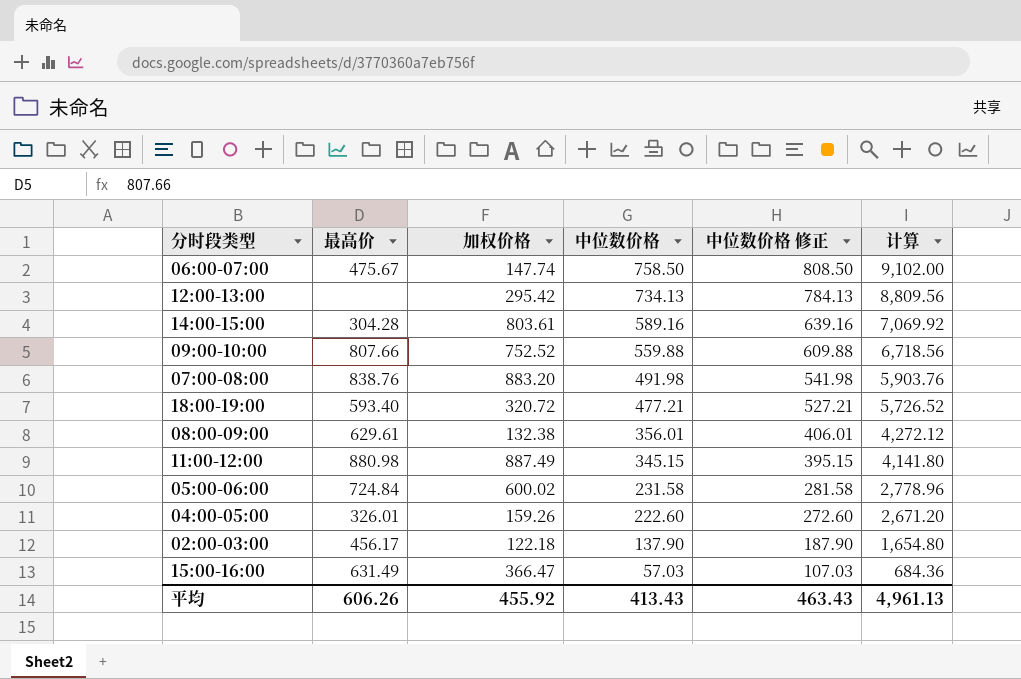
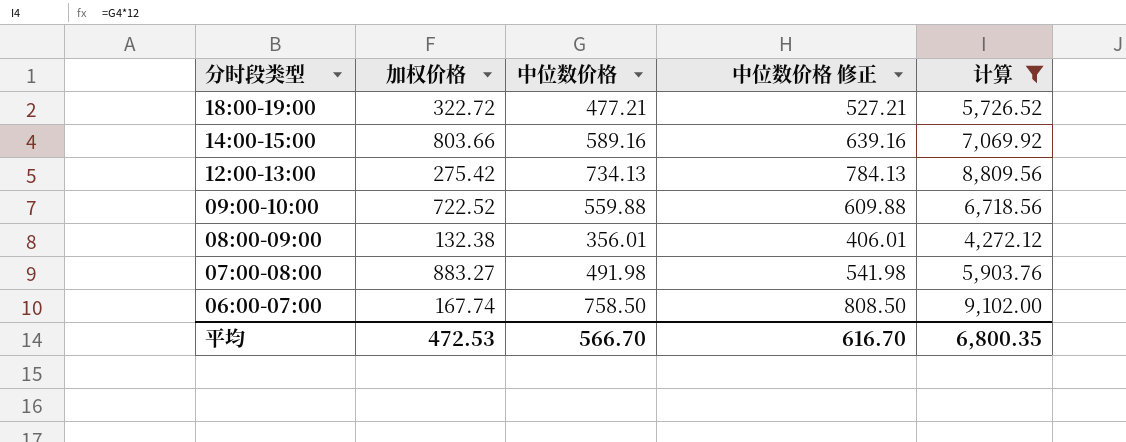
filter: none -> 计算 >= 4,272.12
row order: 中位数价格 descending -> 分时段类型 descending
column 最高价 | position: 2 -> none
18:00-19:00 | 加权价格: 320.72 -> 322.72
14:00-15:00 | 加权价格: 803.61 -> 803.66
12:00-13:00 | 加权价格: 295.42 -> 275.42
09:00-10:00 | 加权价格: 752.52 -> 722.52
07:00-08:00 | 加权价格: 883.20 -> 883.27
06:00-07:00 | 加权价格: 147.74 -> 167.74
平均 | 加权价格: 455.92 -> 472.53
平均 | 中位数价格: 413.43 -> 566.70
平均 | 中位数价格 修正: 463.43 -> 616.70
平均 | 计算: 4,961.13 -> 6,800.35

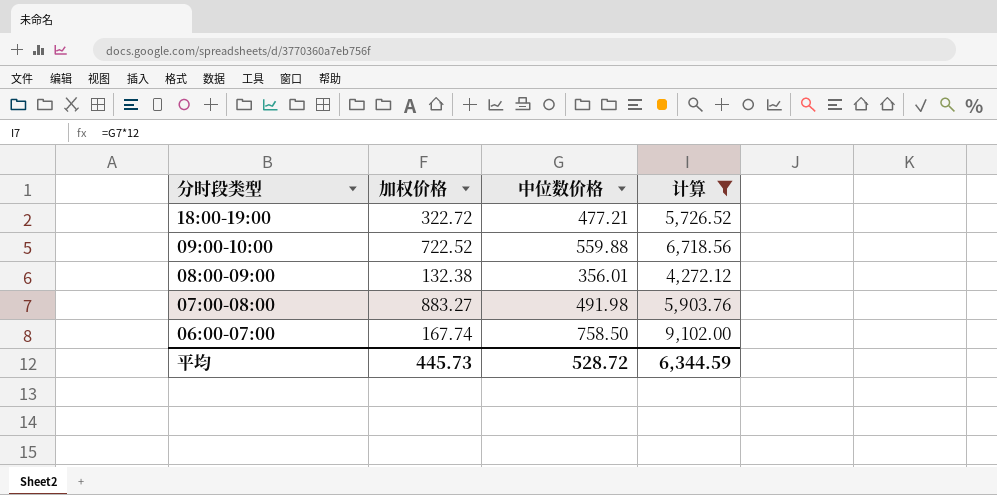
column 中位数价格 修正 | formula: [中位数价格] + 50 -> none
row 14:00-15:00: 803.66 | 589.16 | 639.16 | 7,069.92 -> none
row 12:00-13:00: 275.42 | 734.13 | 784.13 | 8,809.56 -> none
平均 | 加权价格: 472.53 -> 445.73
平均 | 中位数价格: 566.70 -> 528.72
平均 | 计算: 6,800.35 -> 6,344.59

